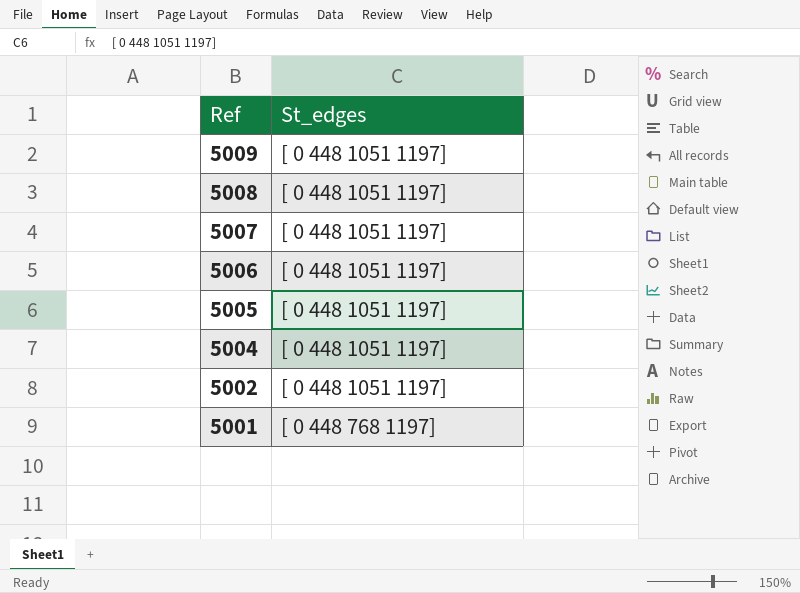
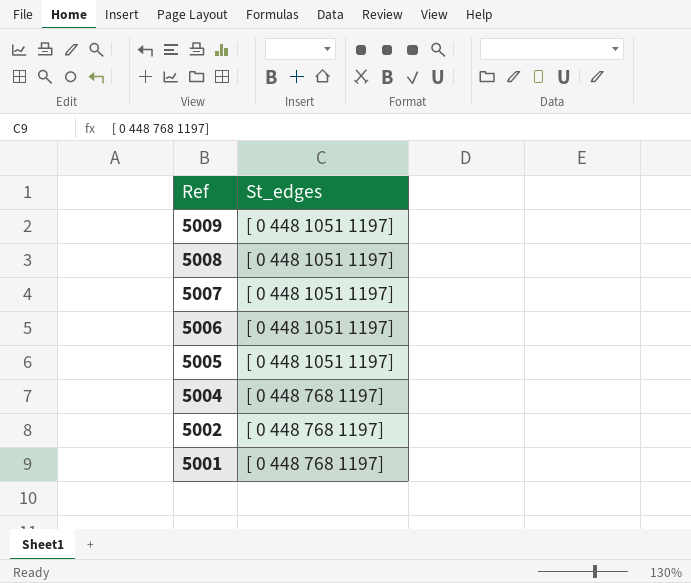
5004 | St_edges: [ 0 448 1051 1197] -> [ 0 448 768 1197]
5002 | St_edges: [ 0 448 1051 1197] -> [ 0 448 768 1197]

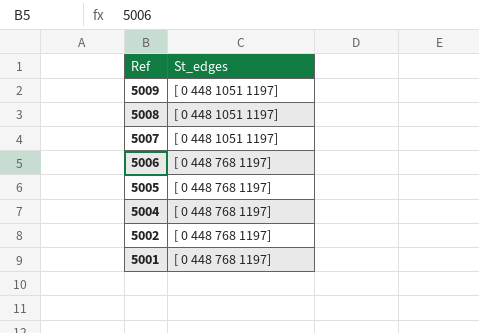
5006 | St_edges: [ 0 448 1051 1197] -> [ 0 448 768 1197]
5005 | St_edges: [ 0 448 1051 1197] -> [ 0 448 768 1197]

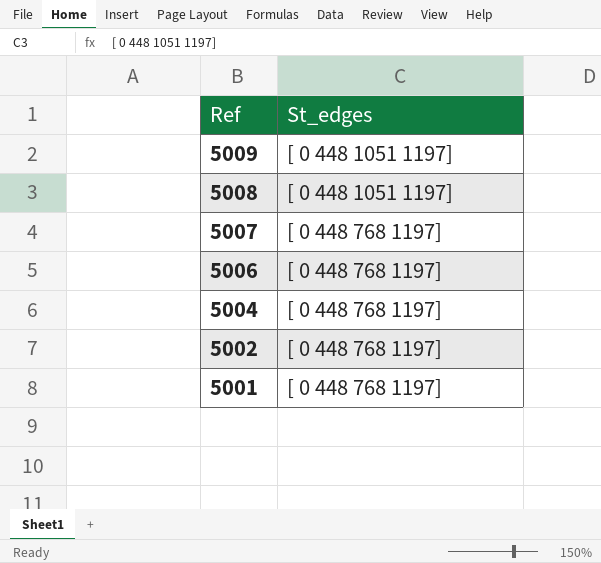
row 5005: [ 0 448 768 1197] -> none
5007 | St_edges: [ 0 448 1051 1197] -> [ 0 448 768 1197]

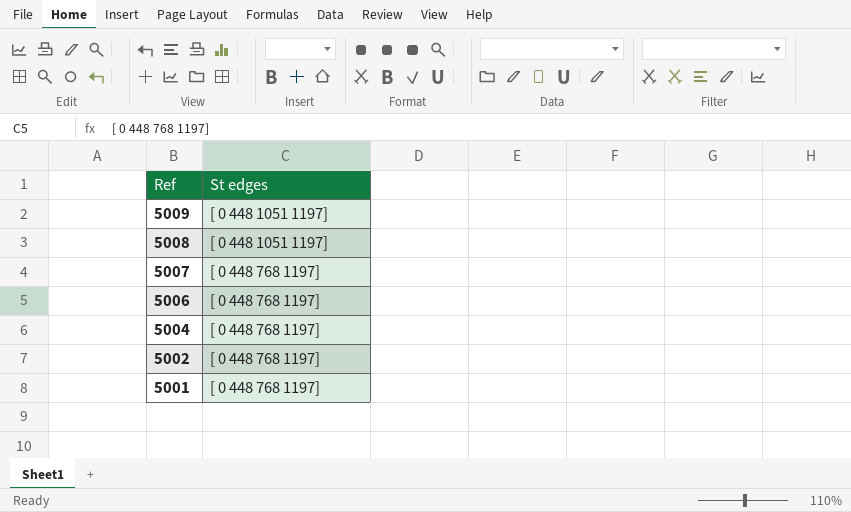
column name: St_edges -> St edges

